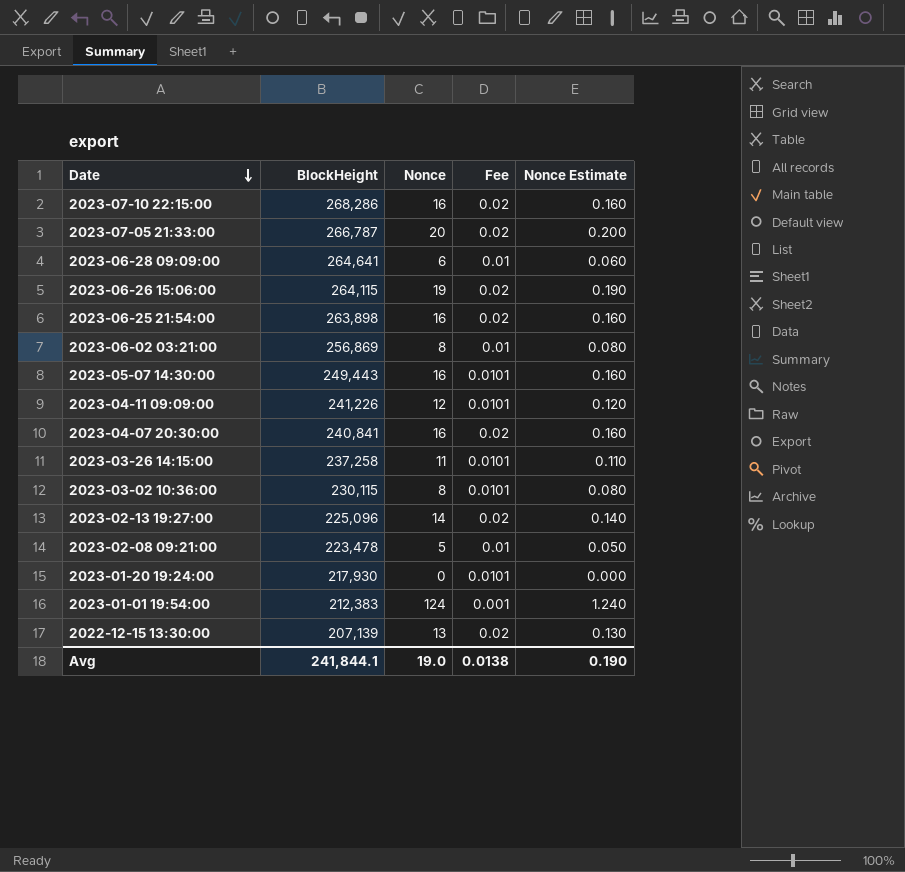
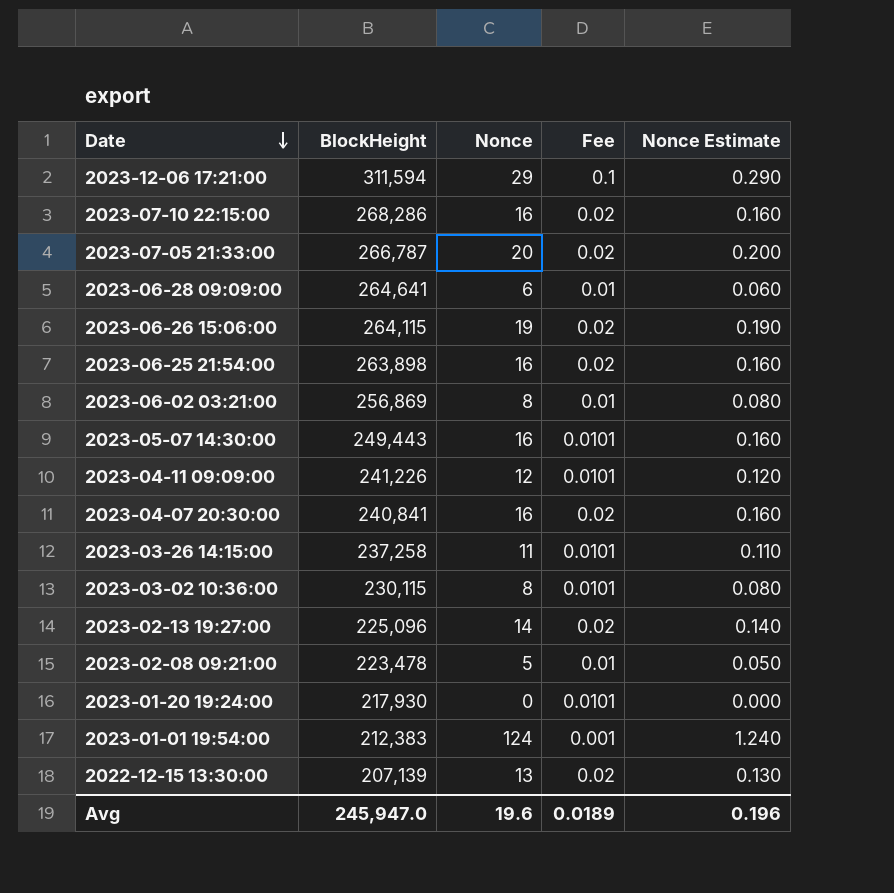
row 2023-12-06 17:21:00: none -> 311,594 | 29 | 0.1 | 0.290
Avg | BlockHeight: 241,844.1 -> 245,947.0
Avg | Nonce: 19.0 -> 19.6
Avg | Fee: 0.0138 -> 0.0189
Avg | Nonce Estimate: 0.190 -> 0.196

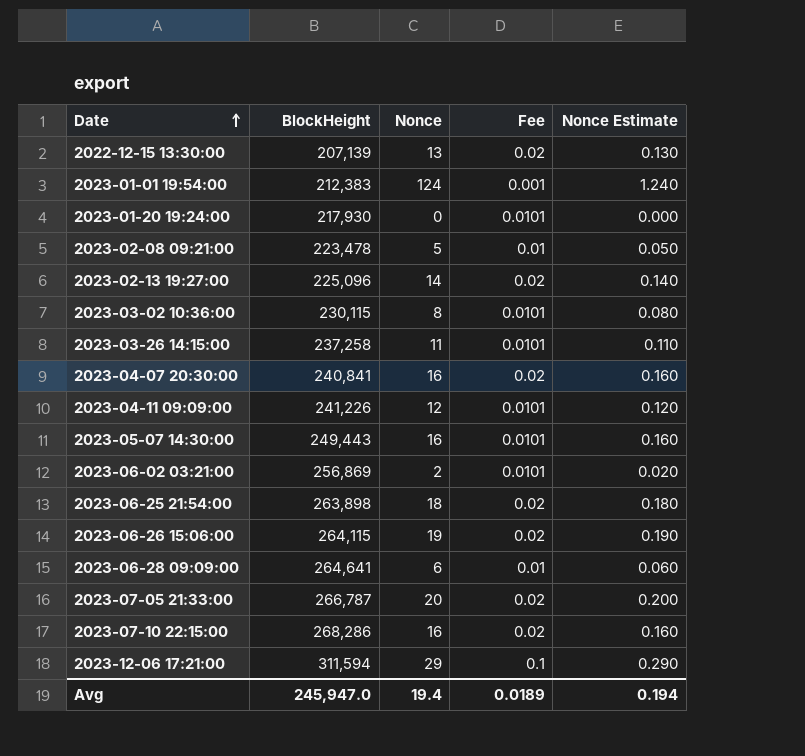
row order: Date descending -> Date ascending
2023-06-02 03:21:00 | Nonce: 8 -> 2
2023-06-02 03:21:00 | Fee: 0.01 -> 0.0101
2023-06-02 03:21:00 | Nonce Estimate: 0.080 -> 0.020
2023-06-25 21:54:00 | Nonce: 16 -> 18
2023-06-25 21:54:00 | Nonce Estimate: 0.160 -> 0.180
Avg | Nonce: 19.6 -> 19.4
Avg | Nonce Estimate: 0.196 -> 0.194

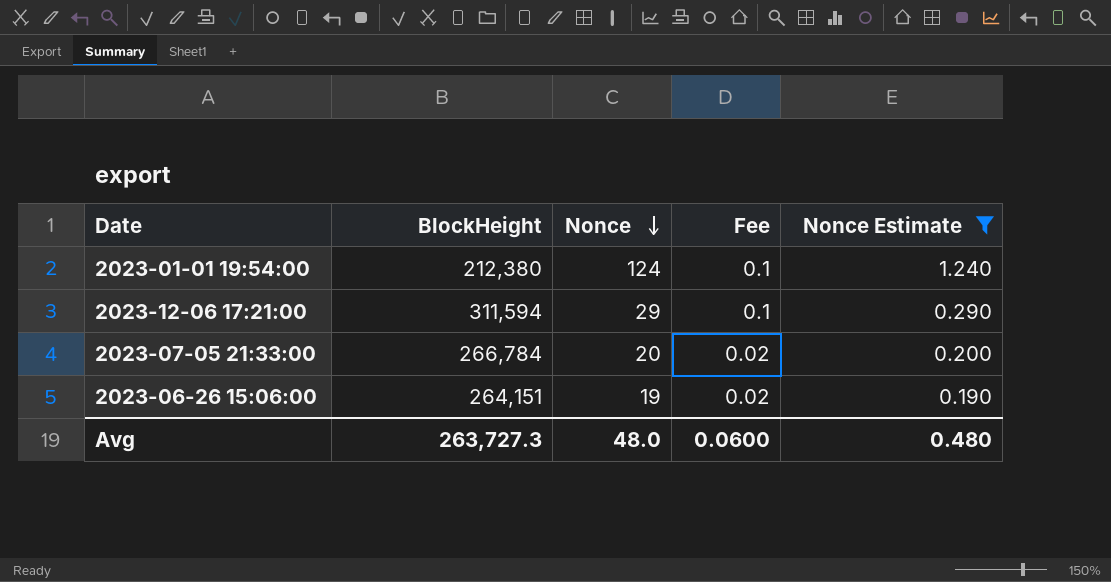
filter: none -> Nonce Estimate >= 0.190
row order: Date ascending -> Nonce descending
2023-01-01 19:54:00 | BlockHeight: 212,383 -> 212,380
2023-01-01 19:54:00 | Fee: 0.001 -> 0.1
2023-07-05 21:33:00 | BlockHeight: 266,787 -> 266,784
2023-06-26 15:06:00 | BlockHeight: 264,115 -> 264,151
Avg | BlockHeight: 245,947.0 -> 263,727.3
Avg | Nonce: 19.4 -> 48.0
Avg | Fee: 0.0189 -> 0.0600
Avg | Nonce Estimate: 0.194 -> 0.480

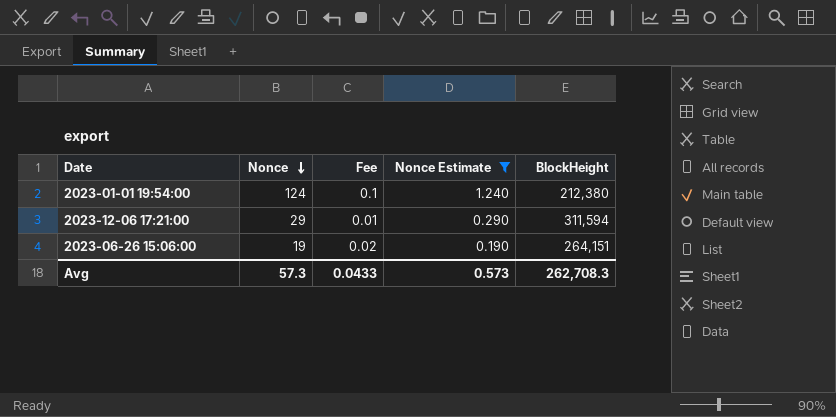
column BlockHeight | position: 2 -> 5
row 2023-07-05 21:33:00: 266,784 | 20 | 0.02 | 0.200 -> none
2023-12-06 17:21:00 | Fee: 0.1 -> 0.01
Avg | Nonce: 48.0 -> 57.3
Avg | Fee: 0.0600 -> 0.0433
Avg | Nonce Estimate: 0.480 -> 0.573
Avg | BlockHeight: 263,727.3 -> 262,708.3

